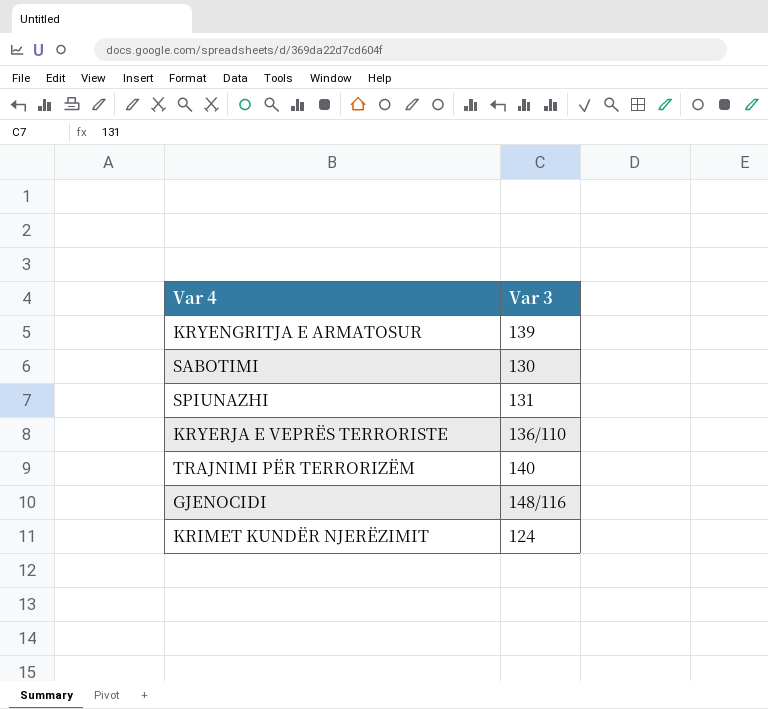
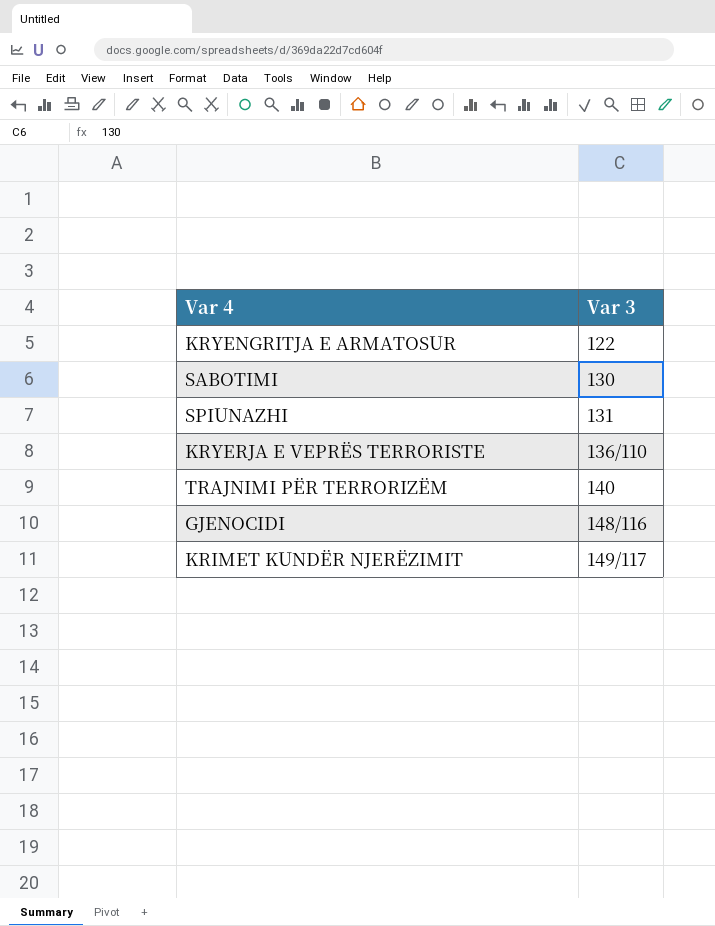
KRYENGRITJA E ARMATOSUR | Var 3: 139 -> 122
KRIMET KUNDËR NJERËZIMIT | Var 3: 124 -> 149/117

